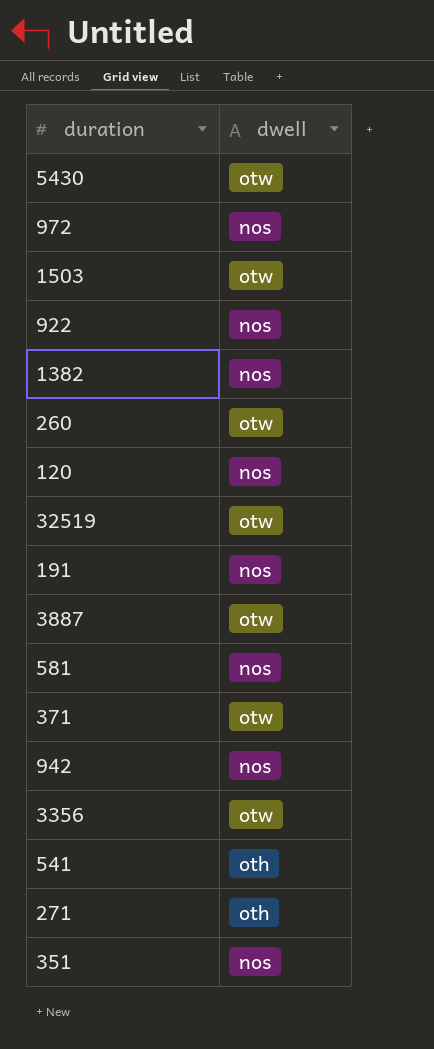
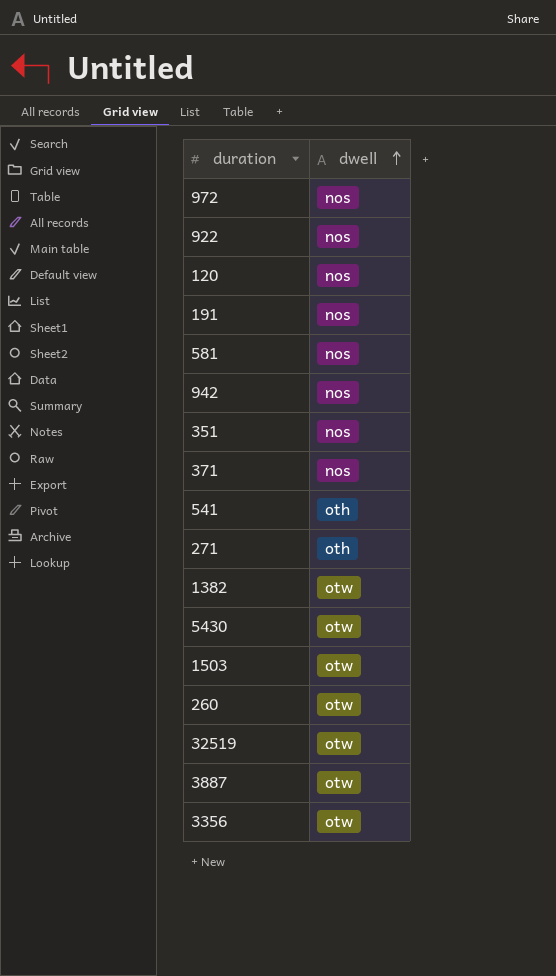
row order: none -> dwell ascending
371 | dwell: otw -> nos
1382 | dwell: nos -> otw

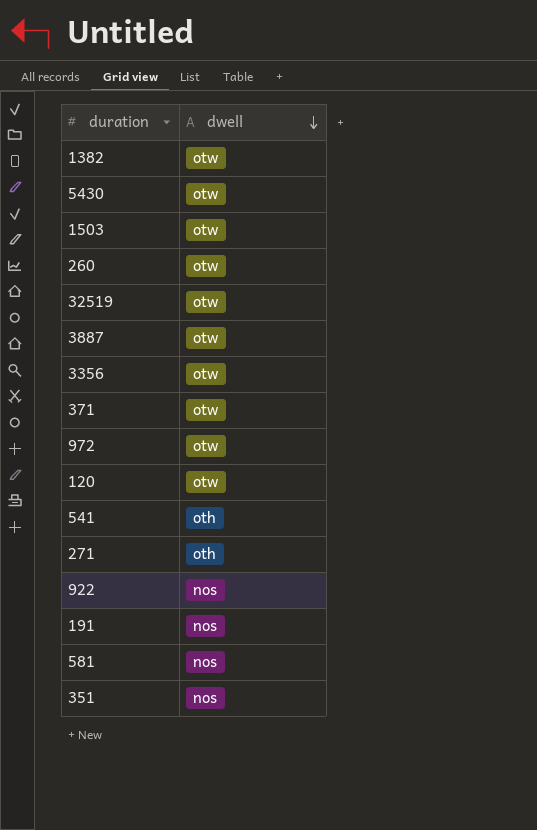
row order: dwell ascending -> dwell descending
row 942: nos -> none
371 | dwell: nos -> otw
972 | dwell: nos -> otw
120 | dwell: nos -> otw

